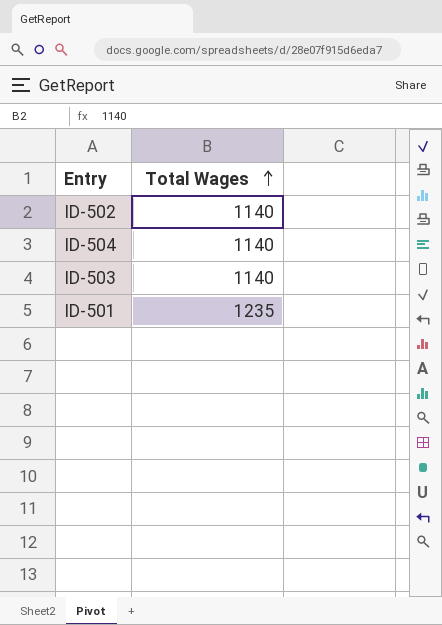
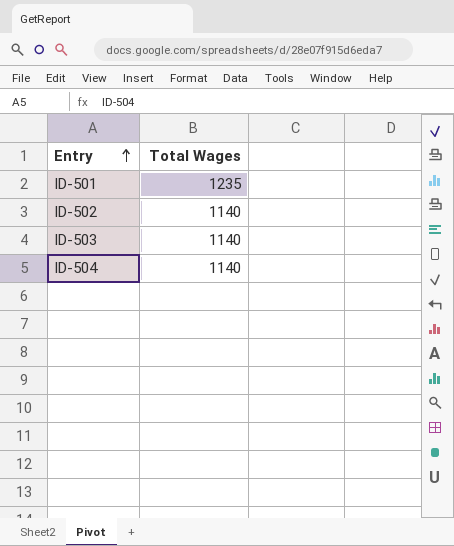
row order: Total Wages ascending -> Entry ascending

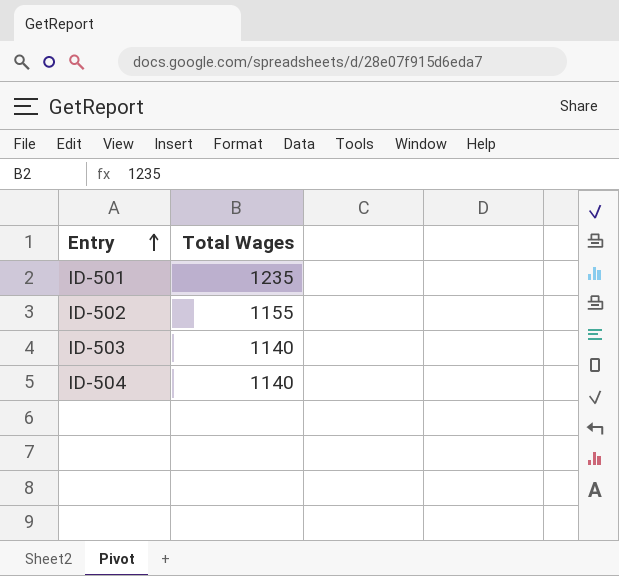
ID-502 | Total Wages: 1140 -> 1155

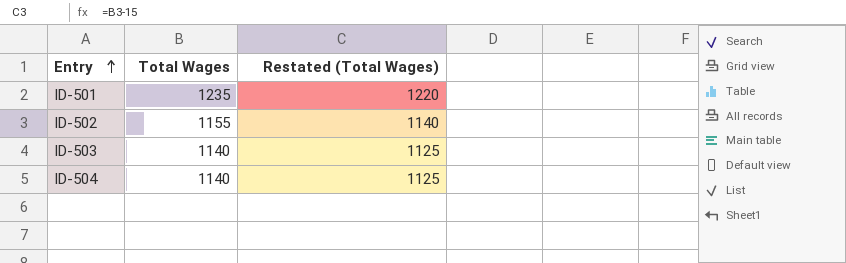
column Restated (Total Wages) | formula: none -> [Total Wages] - 15

